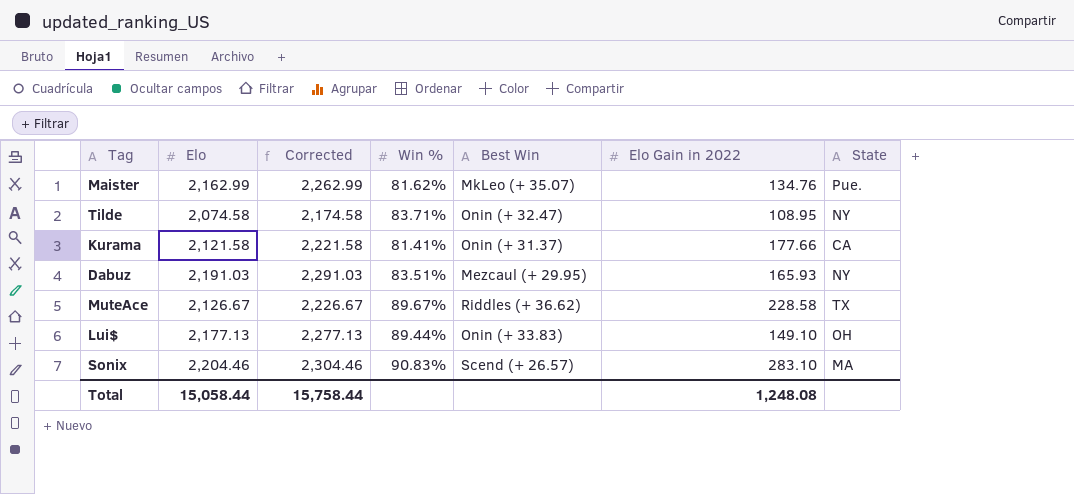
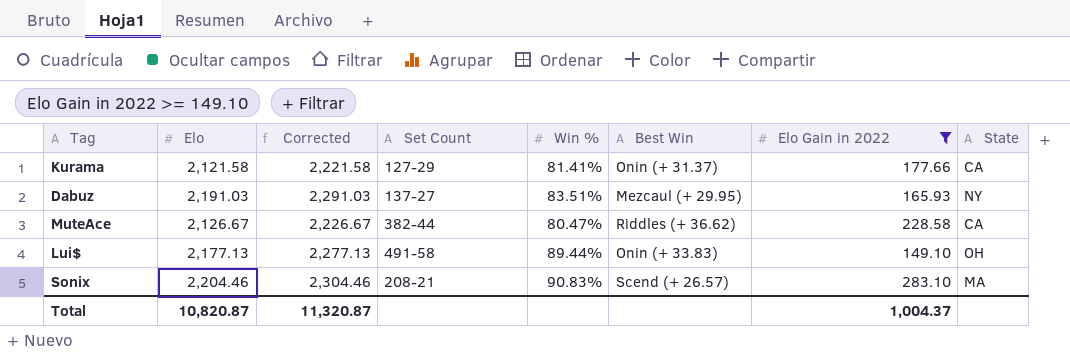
filter: none -> Elo Gain in 2022 >= 149.10
column Set Count | position: none -> 4
MuteAce | Win %: 89.67% -> 80.47%
MuteAce | State: TX -> CA
Total | Elo: 15,058.44 -> 10,820.87
Total | Corrected: 15,758.44 -> 11,320.87
Total | Elo Gain in 2022: 1,248.08 -> 1,004.37

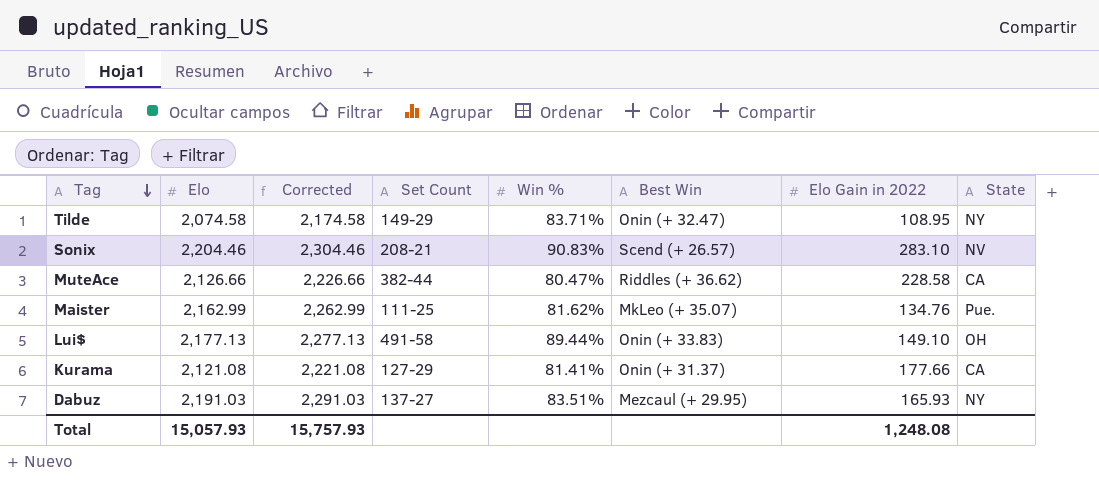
filter: Elo Gain in 2022 >= 149.10 -> none
row order: none -> Tag descending
Sonix | State: MA -> NV
MuteAce | Elo: 2,126.67 -> 2,126.66
MuteAce | Corrected: 2,226.67 -> 2,226.66
Kurama | Elo: 2,121.58 -> 2,121.08
Kurama | Corrected: 2,221.58 -> 2,221.08
Total | Elo: 10,820.87 -> 15,057.93
Total | Corrected: 11,320.87 -> 15,757.93
Total | Elo Gain in 2022: 1,004.37 -> 1,248.08

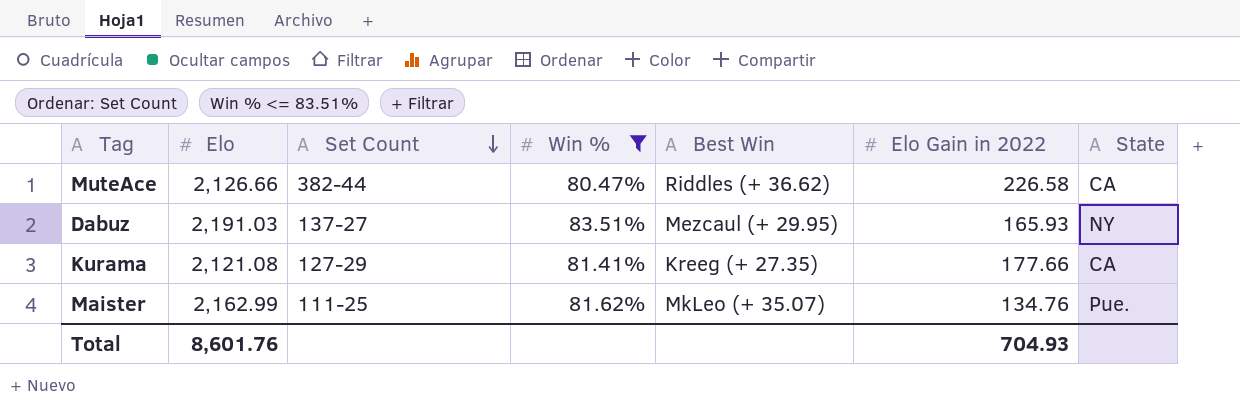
filter: none -> Win % <= 83.51%
row order: Tag descending -> Set Count descending
column Corrected | formula: [Elo] + 100 -> none
MuteAce | Elo Gain in 2022: 228.58 -> 226.58
Kurama | Best Win: Onin (+ 31.37) -> Kreeg (+ 27.35)
Total | Elo: 15,057.93 -> 8,601.76
Total | Elo Gain in 2022: 1,248.08 -> 704.93

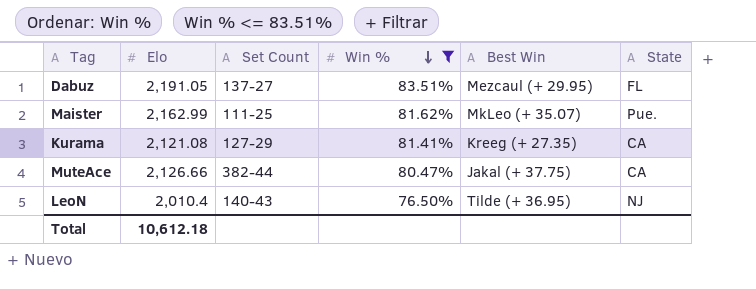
row order: Set Count descending -> Win % descending
column Elo Gain in 2022 | position: 6 -> none
Dabuz | Elo: 2,191.03 -> 2,191.05
Dabuz | State: NY -> FL
MuteAce | Best Win: Riddles (+ 36.62) -> Jakal (+ 37.75)
row LeoN: none -> 2,010.4 | 140-43 | 76.50% | Tilde (+ 36.95) | NJ
Total | Elo: 8,601.76 -> 10,612.18

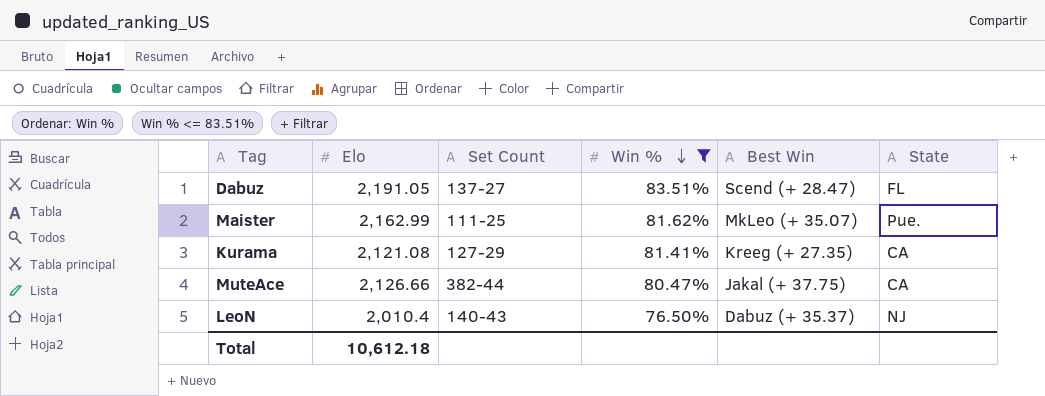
Dabuz | Best Win: Mezcaul (+ 29.95) -> Scend (+ 28.47)
LeoN | Best Win: Tilde (+ 36.95) -> Dabuz (+ 35.37)

